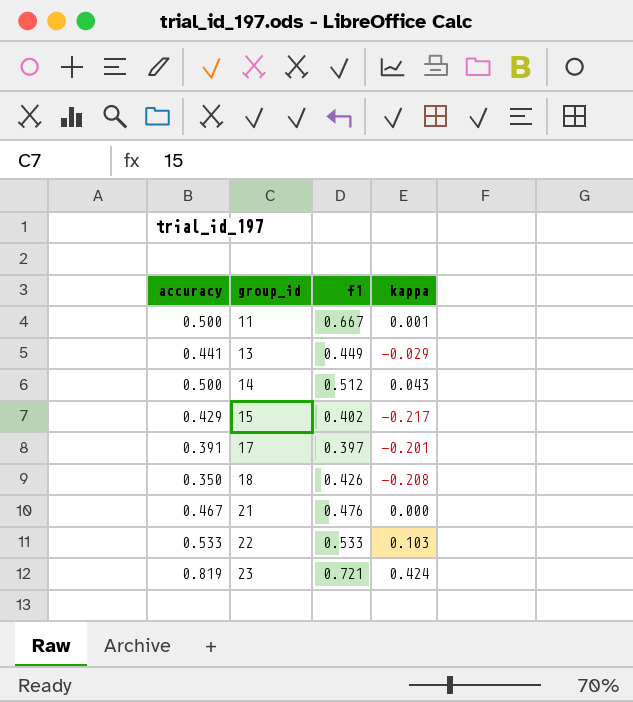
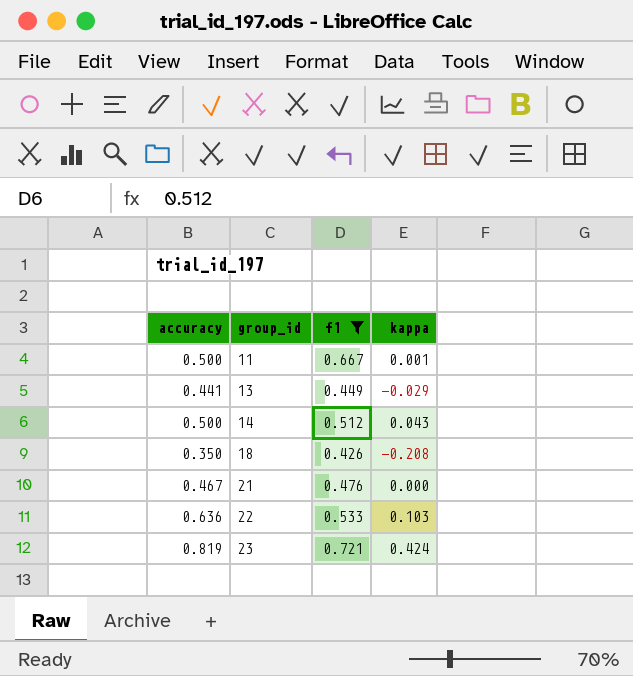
filter: none -> f1 >= 0.426
22 | accuracy: 0.533 -> 0.636

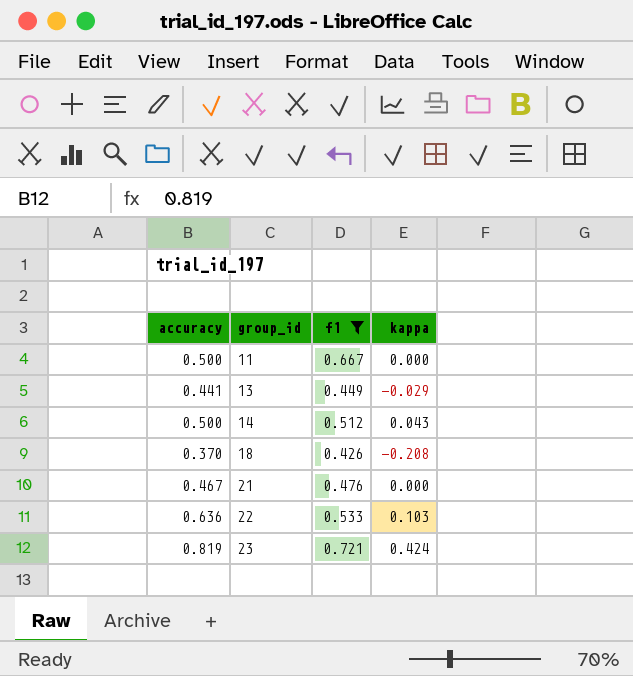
11 | kappa: 0.001 -> 0.000
18 | accuracy: 0.350 -> 0.370

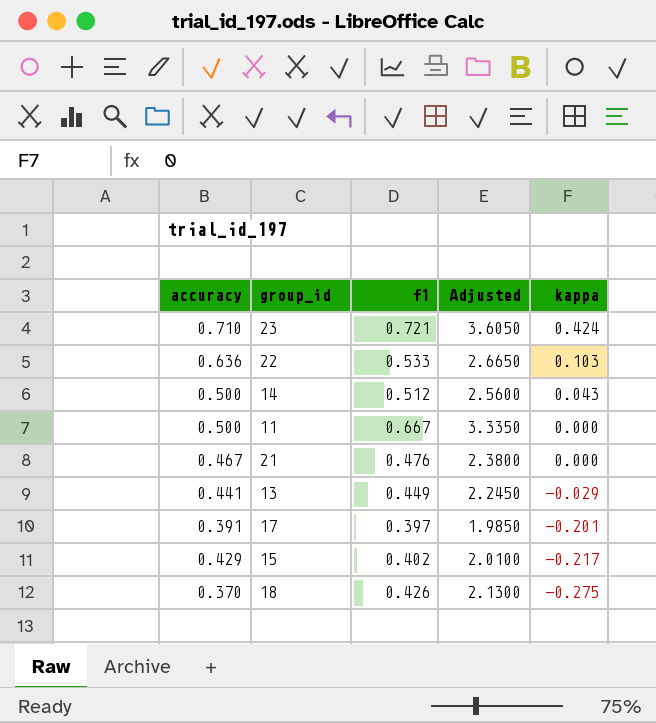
filter: f1 >= 0.426 -> none
row order: group_id ascending -> kappa descending
column Adjusted | formula: none -> [f1] * 5
23 | accuracy: 0.819 -> 0.710
18 | kappa: -0.208 -> -0.275

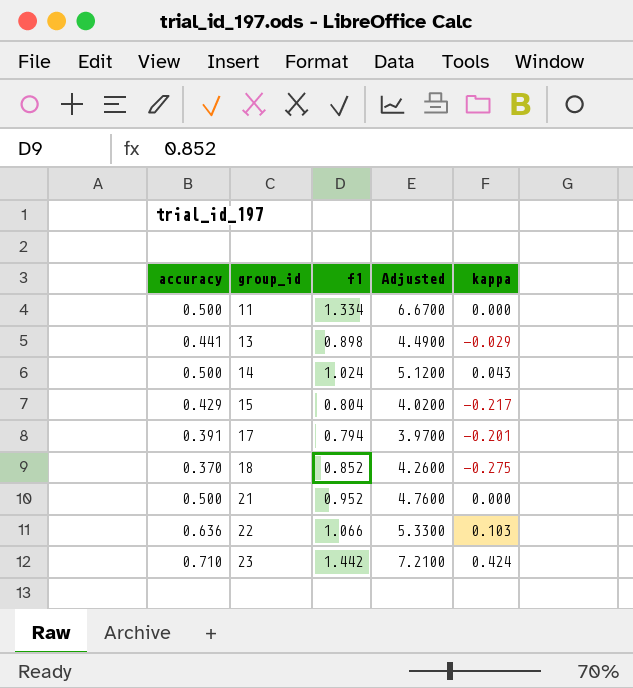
row order: kappa descending -> group_id ascending
11 | f1: 0.667 -> 1.334
11 | Adjusted: 3.3350 -> 6.6700
13 | f1: 0.449 -> 0.898
13 | Adjusted: 2.2450 -> 4.4900
14 | f1: 0.512 -> 1.024
14 | Adjusted: 2.5600 -> 5.1200
15 | f1: 0.402 -> 0.804
15 | Adjusted: 2.0100 -> 4.0200
17 | f1: 0.397 -> 0.794
17 | Adjusted: 1.9850 -> 3.9700
18 | f1: 0.426 -> 0.852
18 | Adjusted: 2.1300 -> 4.2600
21 | accuracy: 0.467 -> 0.500
21 | f1: 0.476 -> 0.952
21 | Adjusted: 2.3800 -> 4.7600
22 | f1: 0.533 -> 1.066
22 | Adjusted: 2.6650 -> 5.3300
23 | f1: 0.721 -> 1.442
23 | Adjusted: 3.6050 -> 7.2100

